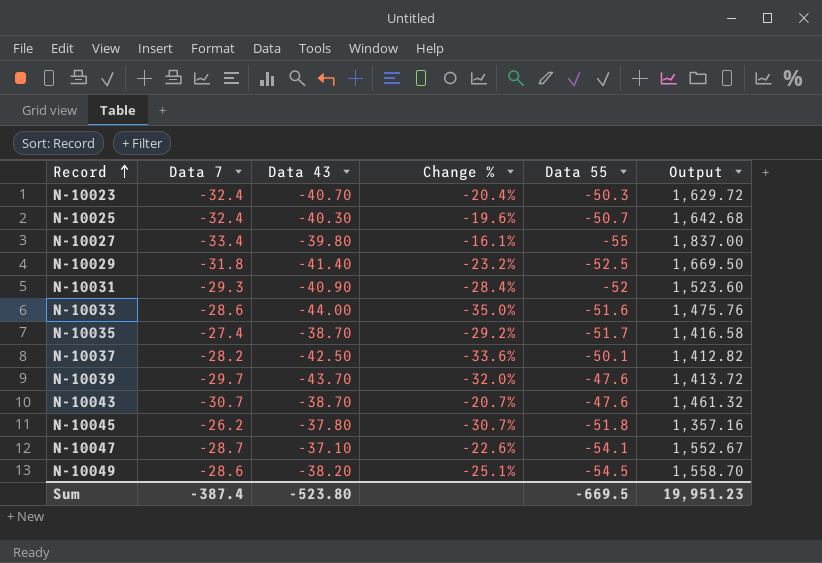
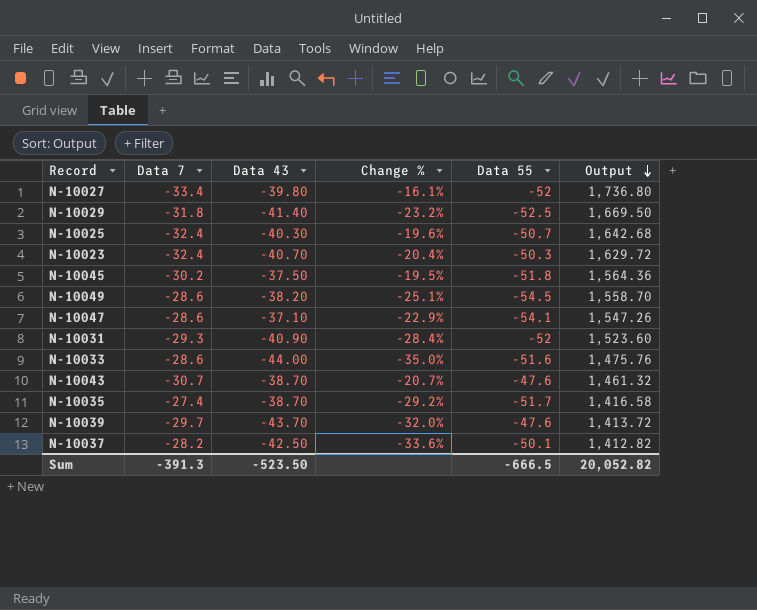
row order: Record ascending -> Output descending
N-10027 | Data 55: -55 -> -52
N-10027 | Output: 1,837.00 -> 1,736.80
N-10045 | Data 7: -26.2 -> -30.2
N-10045 | Data 43: -37.80 -> -37.50
N-10045 | Change %: -30.7% -> -19.5%
N-10045 | Output: 1,357.16 -> 1,564.36
N-10047 | Data 7: -28.7 -> -28.6
N-10047 | Change %: -22.6% -> -22.9%
N-10047 | Output: 1,552.67 -> 1,547.26
Sum | Data 7: -387.4 -> -391.3
Sum | Data 43: -523.80 -> -523.50
Sum | Data 55: -669.5 -> -666.5
Sum | Output: 19,951.23 -> 20,052.82

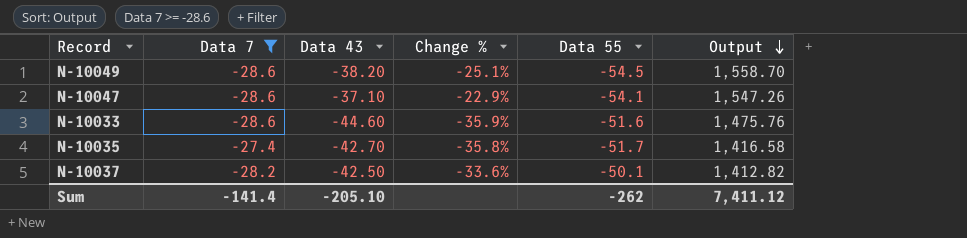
filter: none -> Data 7 >= -28.6
N-10033 | Data 43: -44.00 -> -44.60
N-10033 | Change %: -35.0% -> -35.9%
N-10035 | Data 43: -38.70 -> -42.70
N-10035 | Change %: -29.2% -> -35.8%
Sum | Data 7: -391.3 -> -141.4
Sum | Data 43: -523.50 -> -205.10
Sum | Data 55: -666.5 -> -262
Sum | Output: 20,052.82 -> 7,411.12

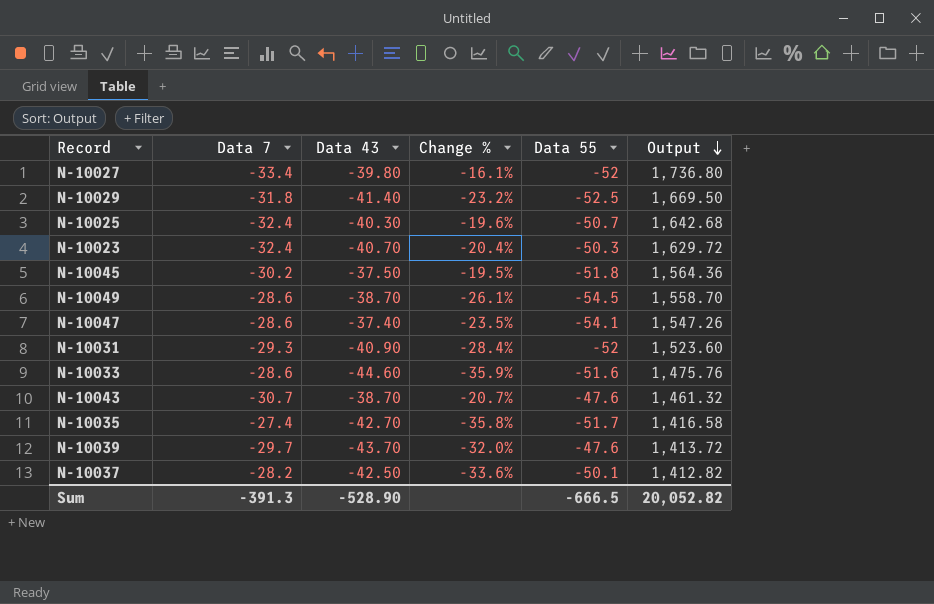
filter: Data 7 >= -28.6 -> none
N-10049 | Data 43: -38.20 -> -38.70
N-10049 | Change %: -25.1% -> -26.1%
N-10047 | Data 43: -37.10 -> -37.40
N-10047 | Change %: -22.9% -> -23.5%
Sum | Data 7: -141.4 -> -391.3
Sum | Data 43: -205.10 -> -528.90
Sum | Data 55: -262 -> -666.5
Sum | Output: 7,411.12 -> 20,052.82

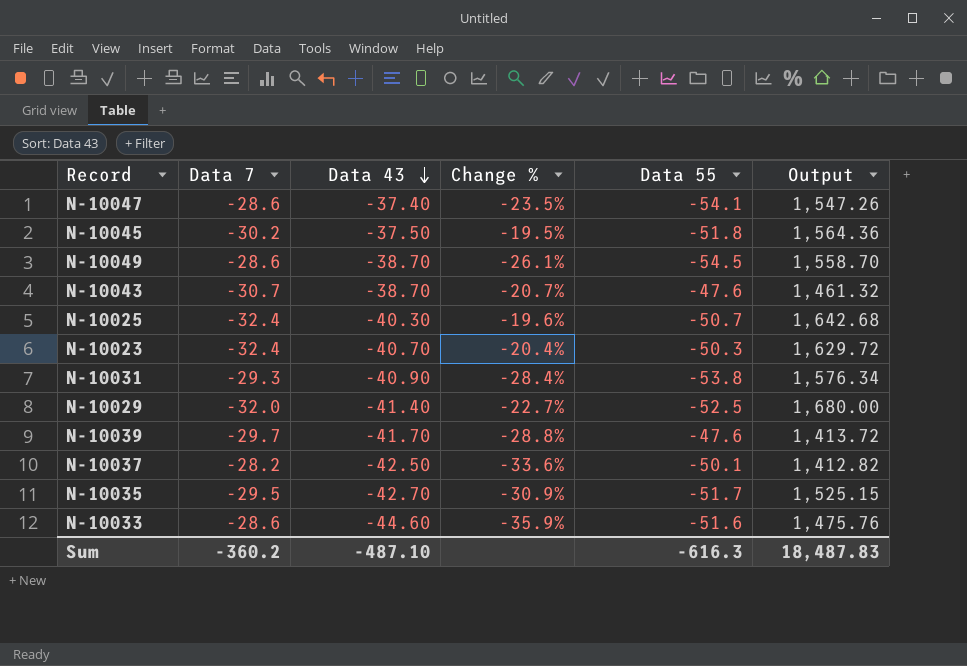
row order: Output descending -> Data 43 descending
row N-10027: -33.4 | -39.80 | -16.1% | -52 | 1,736.80 -> none
N-10031 | Data 55: -52 -> -53.8
N-10031 | Output: 1,523.60 -> 1,576.34
N-10029 | Data 7: -31.8 -> -32.0
N-10029 | Change %: -23.2% -> -22.7%
N-10029 | Output: 1,669.50 -> 1,680.00
N-10039 | Data 43: -43.70 -> -41.70
N-10039 | Change %: -32.0% -> -28.8%
N-10035 | Data 7: -27.4 -> -29.5
N-10035 | Change %: -35.8% -> -30.9%
N-10035 | Output: 1,416.58 -> 1,525.15
Sum | Data 7: -391.3 -> -360.2
Sum | Data 43: -528.90 -> -487.10
Sum | Data 55: -666.5 -> -616.3
Sum | Output: 20,052.82 -> 18,487.83

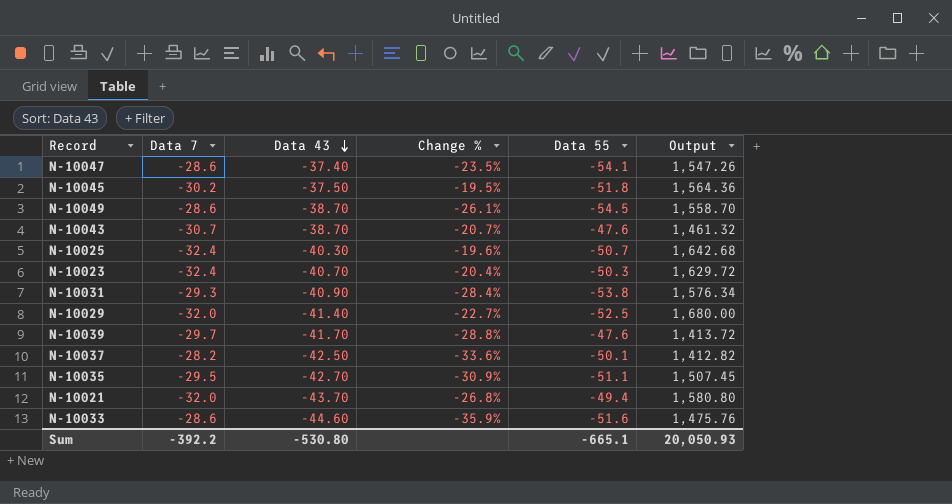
N-10035 | Data 55: -51.7 -> -51.1
N-10035 | Output: 1,525.15 -> 1,507.45
row N-10021: none -> -32.0 | -43.70 | -26.8% | -49.4 | 1,580.80
Sum | Data 7: -360.2 -> -392.2
Sum | Data 43: -487.10 -> -530.80
Sum | Data 55: -616.3 -> -665.1
Sum | Output: 18,487.83 -> 20,050.93

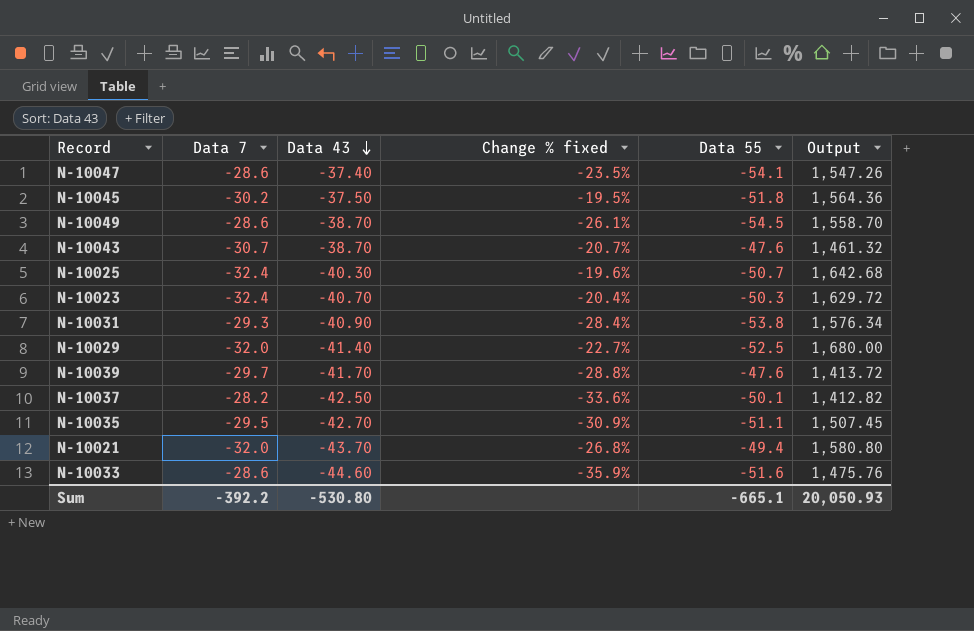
column name: Change % -> Change % fixed

